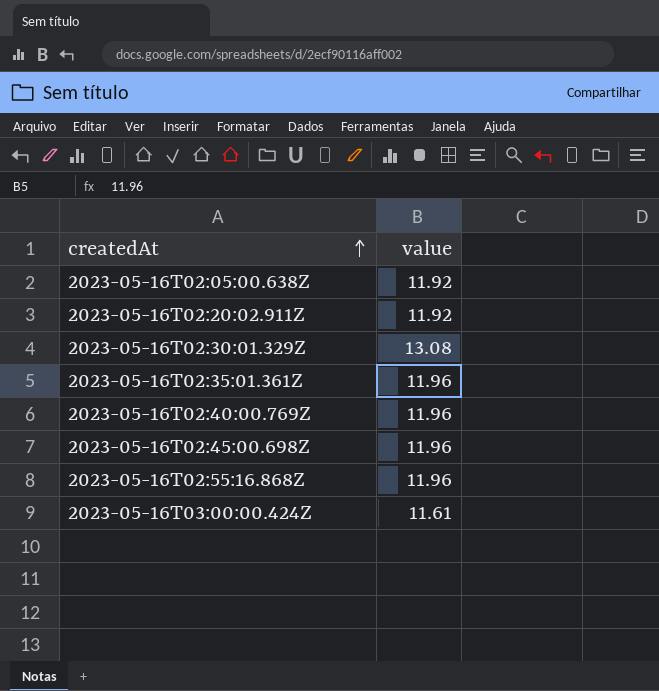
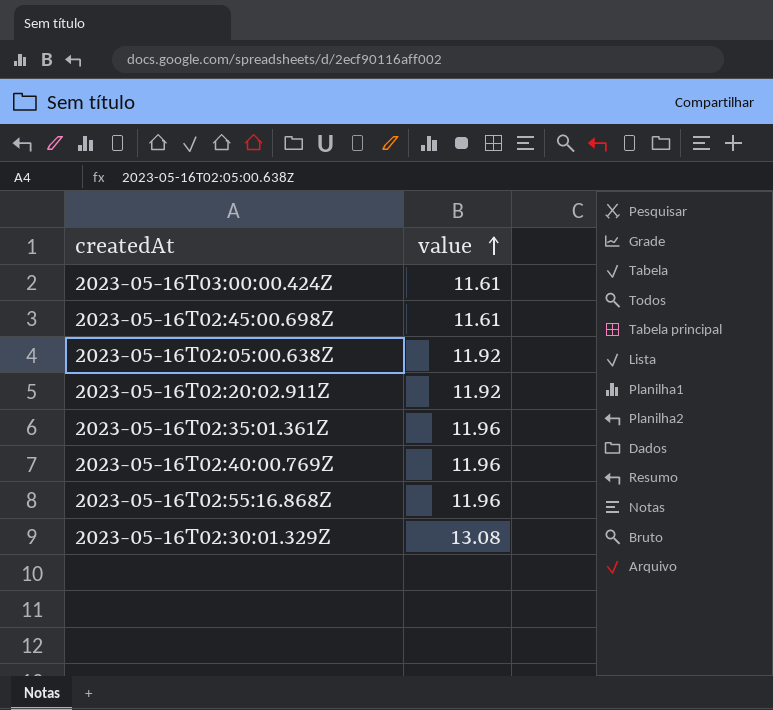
row order: createdAt ascending -> value ascending
2023-05-16T02:45:00.698Z | value: 11.96 -> 11.61

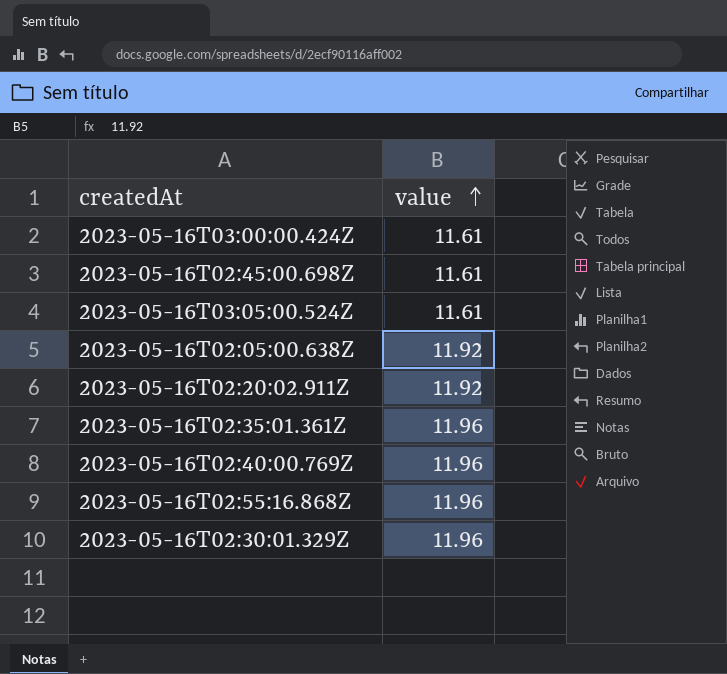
row 2023-05-16T03:05:00.524Z: none -> 11.61
2023-05-16T02:30:01.329Z | value: 13.08 -> 11.96

